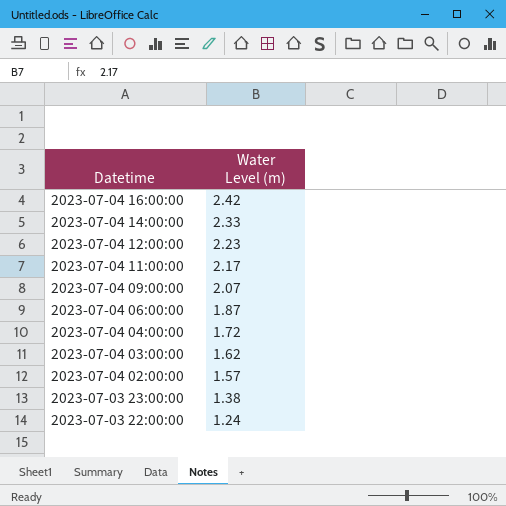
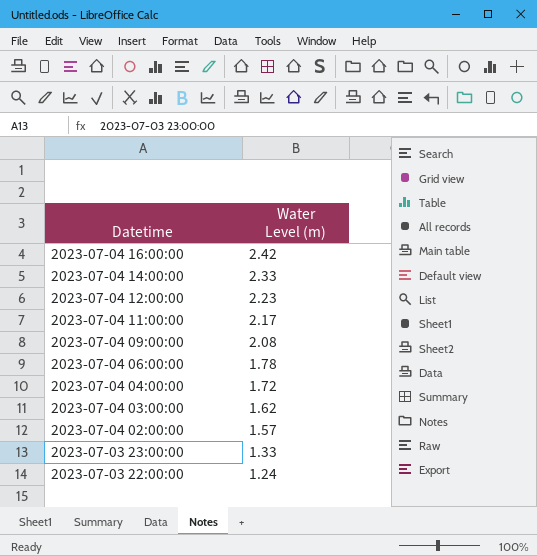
2023-07-04 09:00:00 | Water Level (m): 2.07 -> 2.08
2023-07-04 06:00:00 | Water Level (m): 1.87 -> 1.78
2023-07-03 23:00:00 | Water Level (m): 1.38 -> 1.33

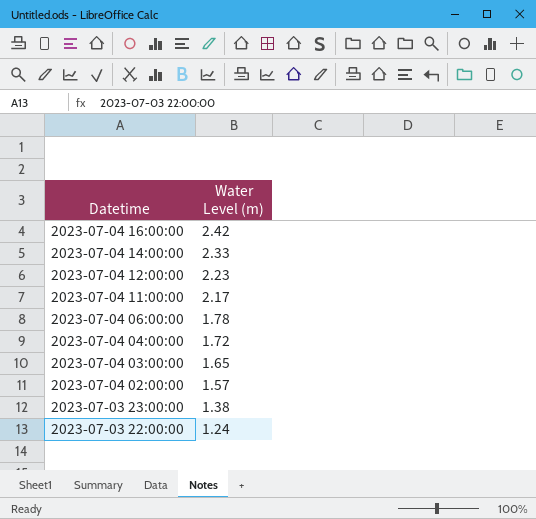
row 2023-07-04 09:00:00: 2.08 -> none
2023-07-04 03:00:00 | Water Level (m): 1.62 -> 1.65
2023-07-03 23:00:00 | Water Level (m): 1.33 -> 1.38

